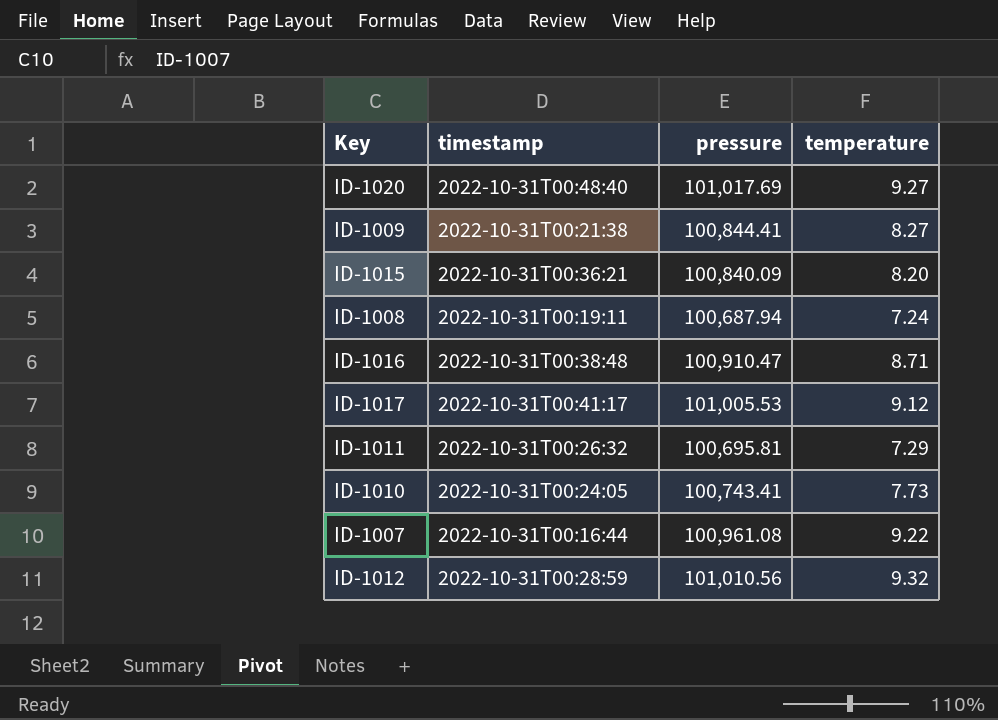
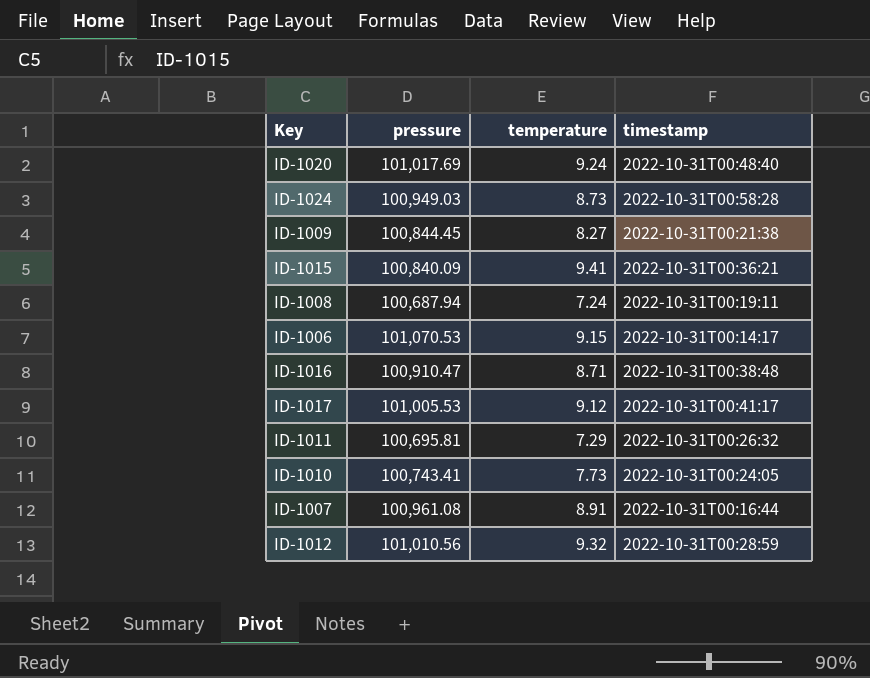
column timestamp | position: 2 -> 4
ID-1020 | temperature: 9.27 -> 9.24
row ID-1024: none -> 100,949.03 | 8.73 | 2022-10-31T00:58:28
ID-1009 | pressure: 100,844.41 -> 100,844.45
ID-1015 | temperature: 8.20 -> 9.41
row ID-1006: none -> 101,070.53 | 9.15 | 2022-10-31T00:14:17
ID-1007 | temperature: 9.22 -> 8.91

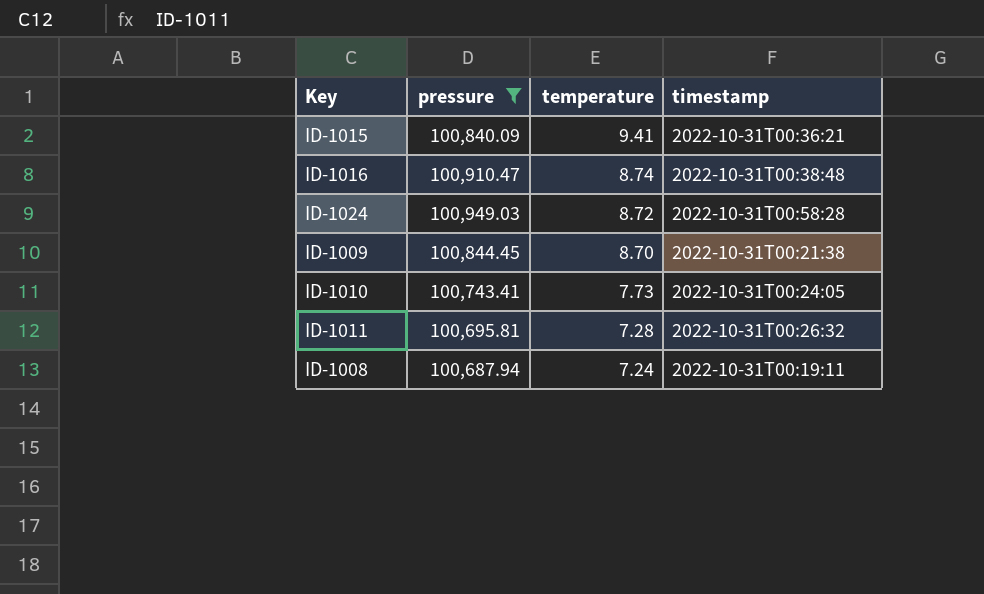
filter: none -> pressure <= 100,949.03
row order: none -> temperature descending
ID-1016 | temperature: 8.71 -> 8.74
ID-1024 | temperature: 8.73 -> 8.72
ID-1009 | temperature: 8.27 -> 8.70
ID-1011 | temperature: 7.29 -> 7.28

